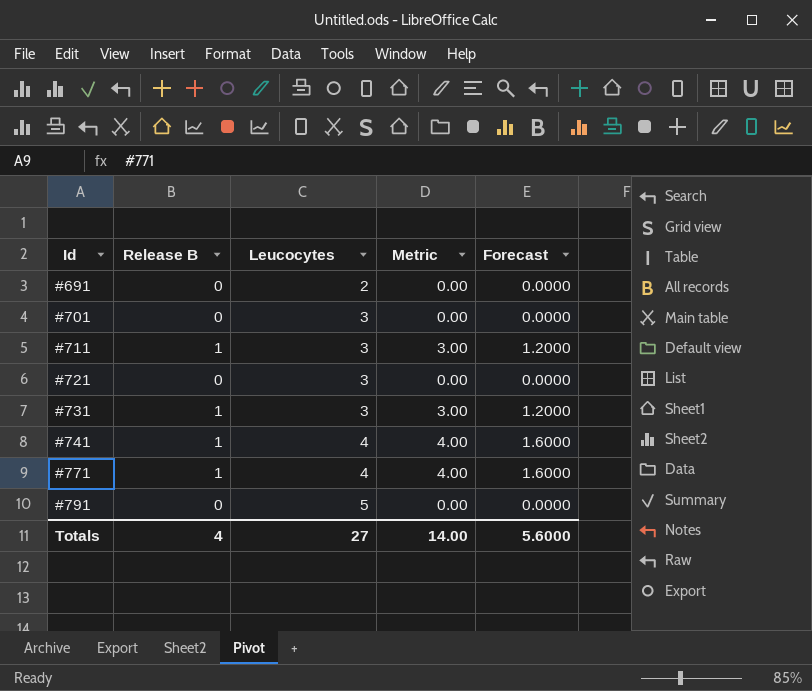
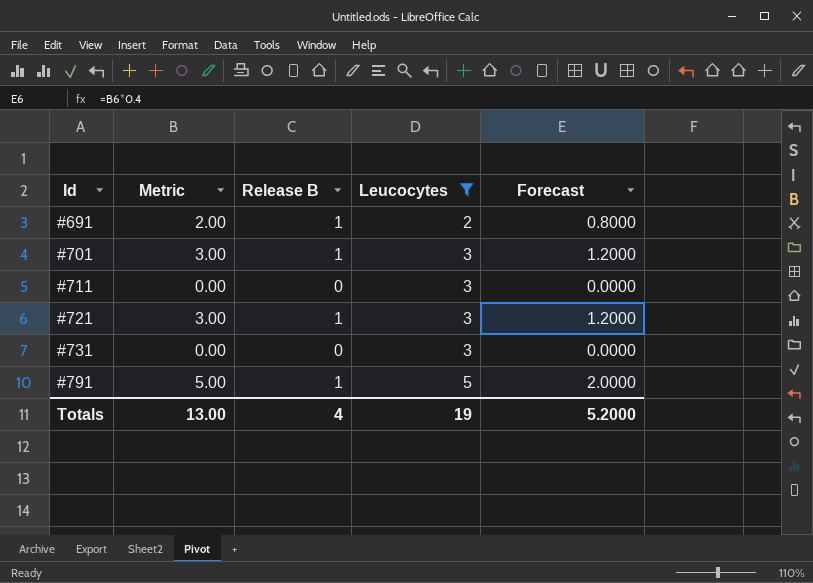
filter: none -> Leucocytes != 4
column Metric | position: 4 -> 2
#691 | Metric: 0.00 -> 2.00
#691 | Release B: 0 -> 1
#691 | Forecast: 0.0000 -> 0.8000
#701 | Metric: 0.00 -> 3.00
#701 | Release B: 0 -> 1
#701 | Forecast: 0.0000 -> 1.2000
#711 | Metric: 3.00 -> 0.00
#711 | Release B: 1 -> 0
#711 | Forecast: 1.2000 -> 0.0000
#721 | Metric: 0.00 -> 3.00
#721 | Release B: 0 -> 1
#721 | Forecast: 0.0000 -> 1.2000
#731 | Metric: 3.00 -> 0.00
#731 | Release B: 1 -> 0
#731 | Forecast: 1.2000 -> 0.0000
#791 | Metric: 0.00 -> 5.00
#791 | Release B: 0 -> 1
#791 | Forecast: 0.0000 -> 2.0000
Totals | Metric: 14.00 -> 13.00
Totals | Leucocytes: 27 -> 19
Totals | Forecast: 5.6000 -> 5.2000

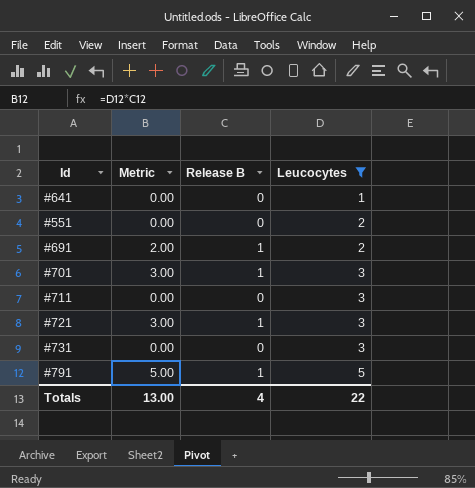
column Forecast | formula: [Metric] * 0.4 -> none
row #641: none -> 0.00 | 0 | 1
row #551: none -> 0.00 | 0 | 2
Totals | Leucocytes: 19 -> 22

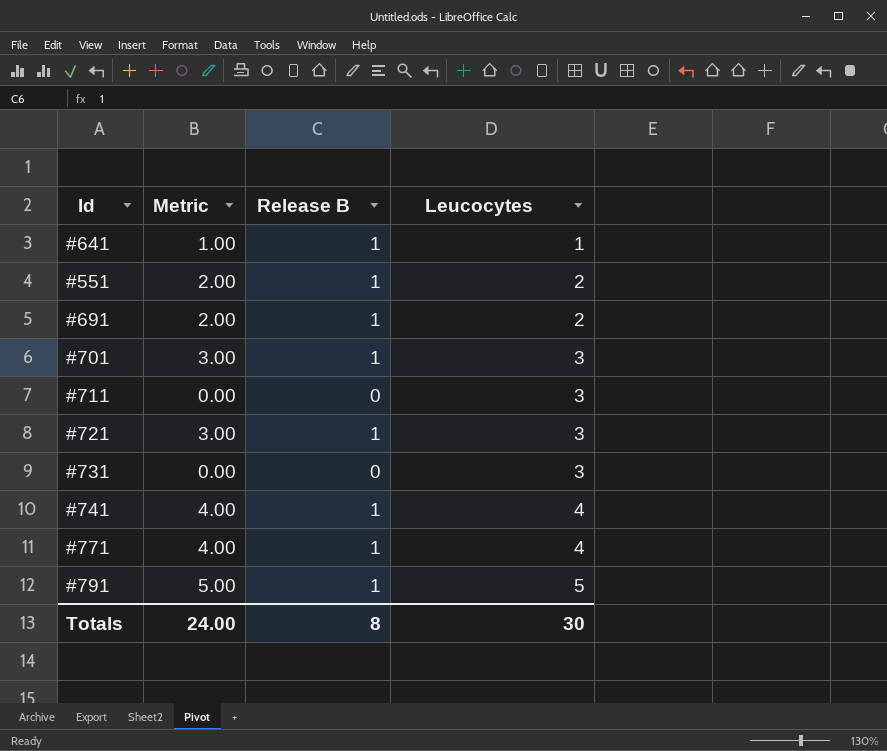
filter: Leucocytes != 4 -> none
#641 | Metric: 0.00 -> 1.00
#641 | Release B: 0 -> 1
#551 | Metric: 0.00 -> 2.00
#551 | Release B: 0 -> 1
Totals | Metric: 13.00 -> 24.00
Totals | Release B: 4 -> 8
Totals | Leucocytes: 22 -> 30

